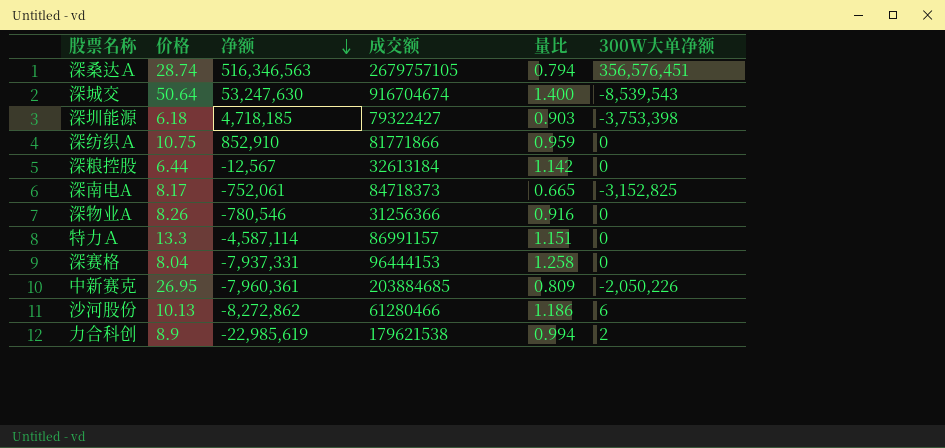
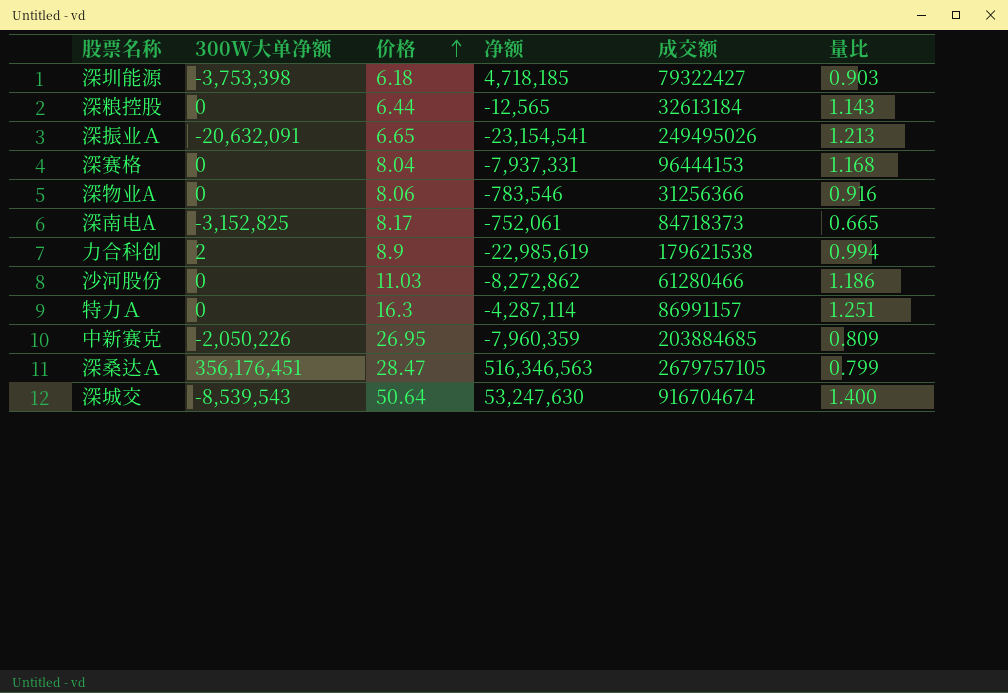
row order: 净额 descending -> 价格 ascending
column 300W大单净额 | position: 6 -> 2
row 深纺织Ａ: 10.75 | 852,910 | 81771866 | 0.959 | 0 -> none
深粮控股 | 净额: -12,567 -> -12,565
深粮控股 | 量比: 1.142 -> 1.143
row 深振业Ａ: none -> -20,632,091 | 6.65 | -23,154,541 | 249495026 | 1.213
深赛格 | 量比: 1.258 -> 1.168
深物业A | 价格: 8.26 -> 8.06
深物业A | 净额: -780,546 -> -783,546
沙河股份 | 300W大单净额: 6 -> 0
沙河股份 | 价格: 10.13 -> 11.03
特力Ａ | 价格: 13.3 -> 16.3
特力Ａ | 净额: -4,587,114 -> -4,287,114
特力Ａ | 量比: 1.151 -> 1.251
中新赛克 | 净额: -7,960,361 -> -7,960,359
深桑达Ａ | 300W大单净额: 356,576,451 -> 356,176,451
深桑达Ａ | 价格: 28.74 -> 28.47
深桑达Ａ | 量比: 0.794 -> 0.799

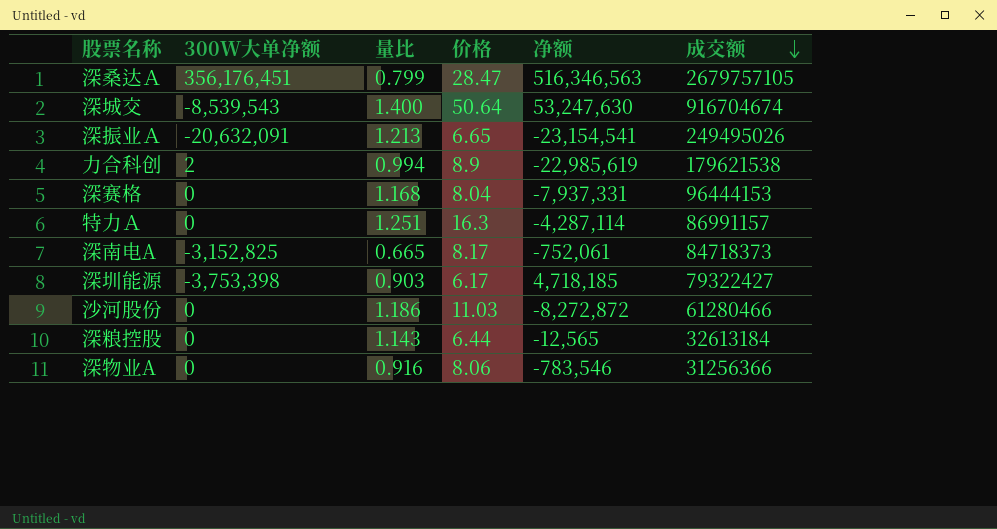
row order: 价格 ascending -> 成交额 descending
column 量比 | position: 6 -> 3
row 中新赛克: -2,050,226 | 26.95 | -7,960,359 | 203884685 | 0.809 -> none
深圳能源 | 价格: 6.18 -> 6.17
沙河股份 | 净额: -8,272,862 -> -8,272,872

